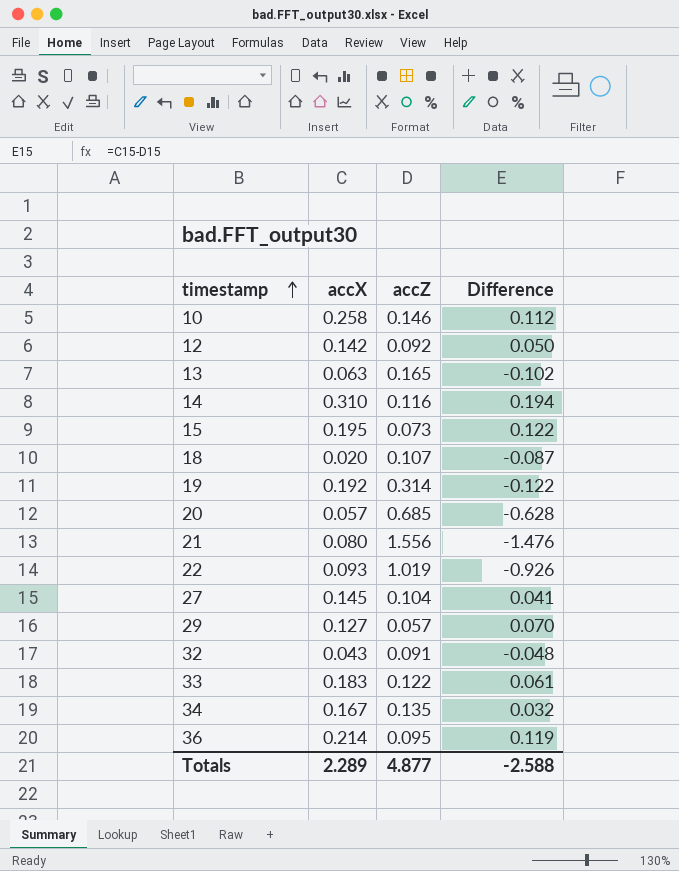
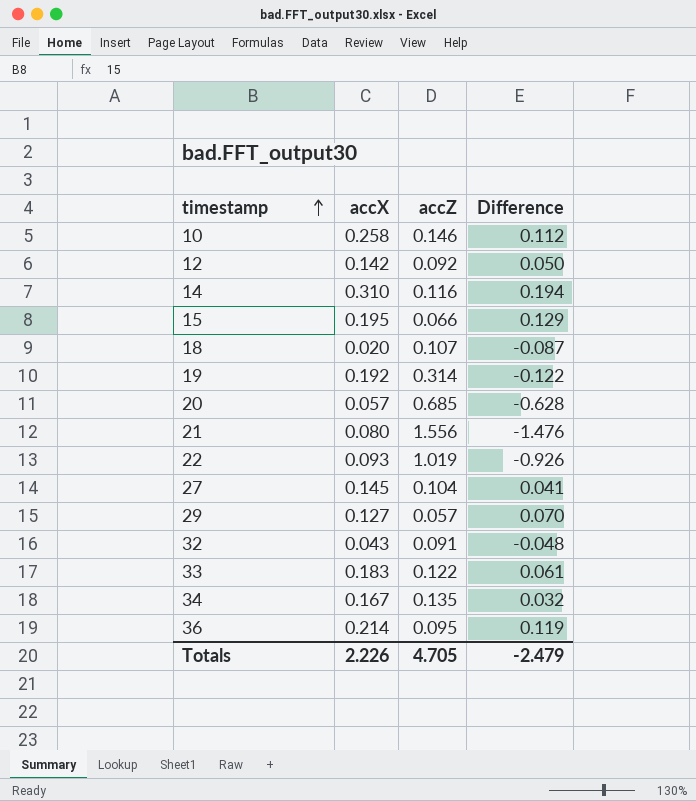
row 13: 0.063 | 0.165 | -0.102 -> none
15 | accZ: 0.073 -> 0.066
15 | Difference: 0.122 -> 0.129
Totals | accX: 2.289 -> 2.226
Totals | accZ: 4.877 -> 4.705
Totals | Difference: -2.588 -> -2.479

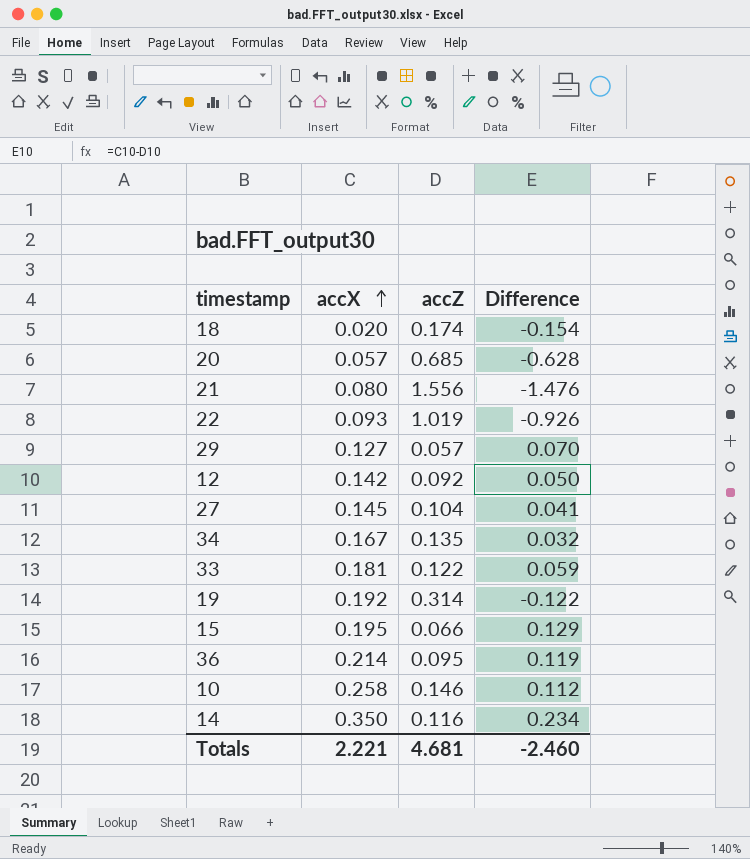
row order: timestamp ascending -> accX ascending
row 32: 0.043 | 0.091 | -0.048 -> none
18 | accZ: 0.107 -> 0.174
18 | Difference: -0.087 -> -0.154
33 | accX: 0.183 -> 0.181
33 | Difference: 0.061 -> 0.059
14 | accX: 0.310 -> 0.350
14 | Difference: 0.194 -> 0.234
Totals | accX: 2.226 -> 2.221
Totals | accZ: 4.705 -> 4.681
Totals | Difference: -2.479 -> -2.460

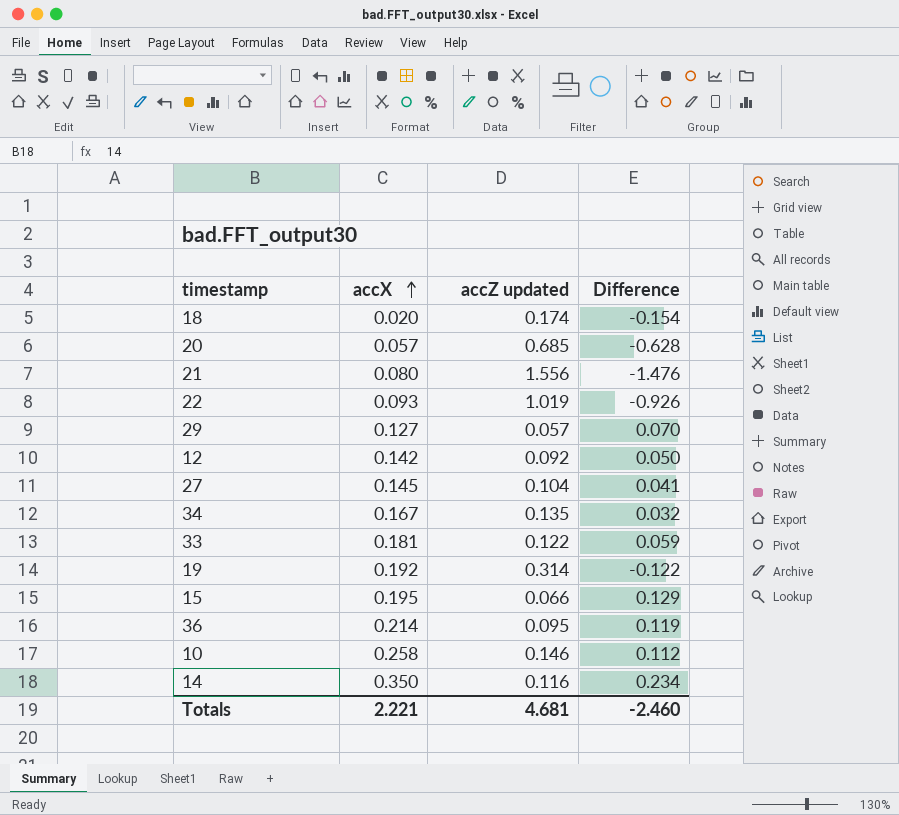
column name: accZ -> accZ updated

